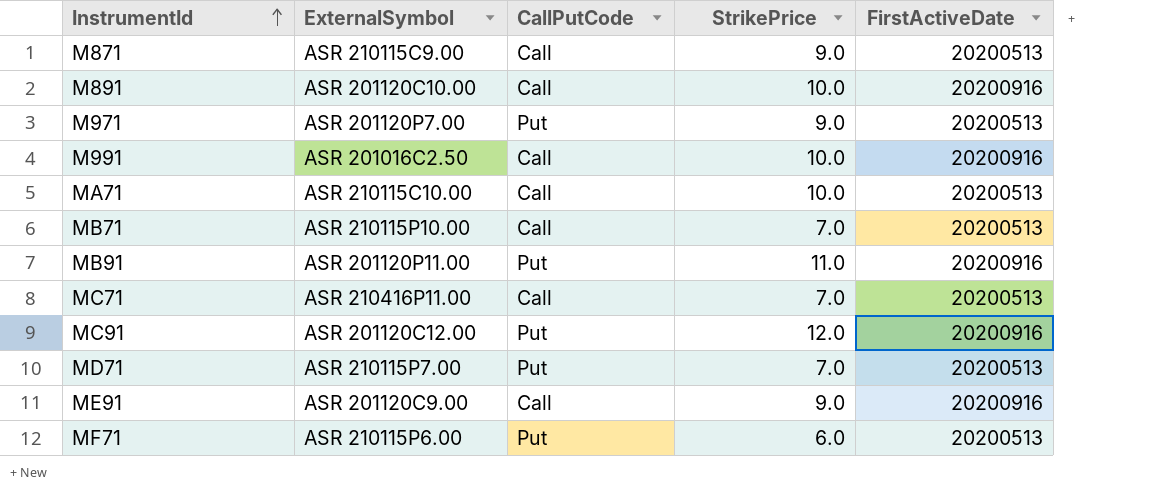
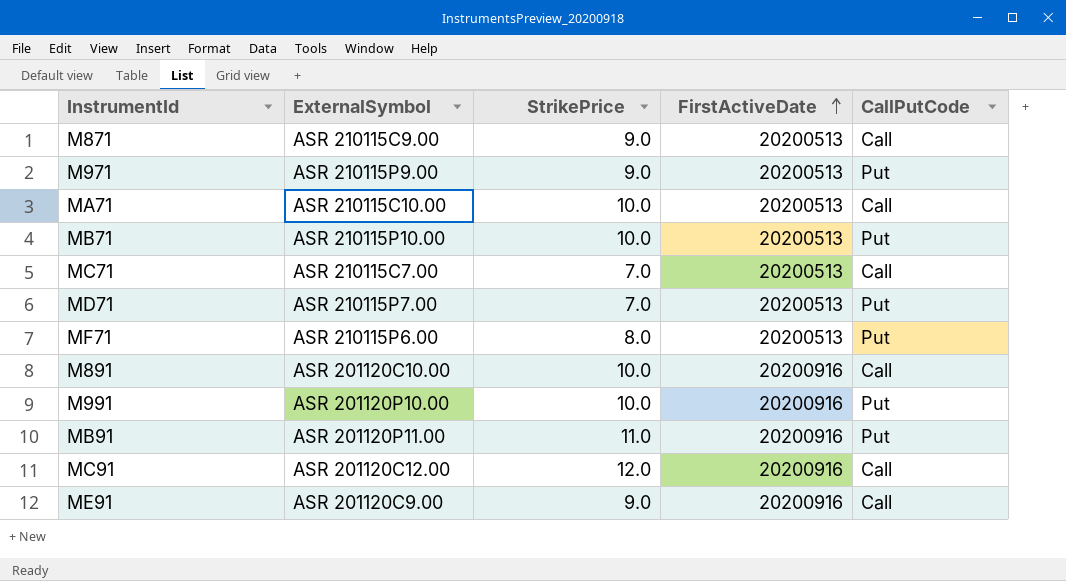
row order: InstrumentId ascending -> FirstActiveDate ascending
column CallPutCode | position: 3 -> 5
M971 | ExternalSymbol: ASR 201120P7.00 -> ASR 210115P9.00
MB71 | StrikePrice: 7.0 -> 10.0
MB71 | CallPutCode: Call -> Put
MC71 | ExternalSymbol: ASR 210416P11.00 -> ASR 210115C7.00
MF71 | StrikePrice: 6.0 -> 8.0
M991 | ExternalSymbol: ASR 201016C2.50 -> ASR 201120P10.00
M991 | CallPutCode: Call -> Put
MC91 | CallPutCode: Put -> Call

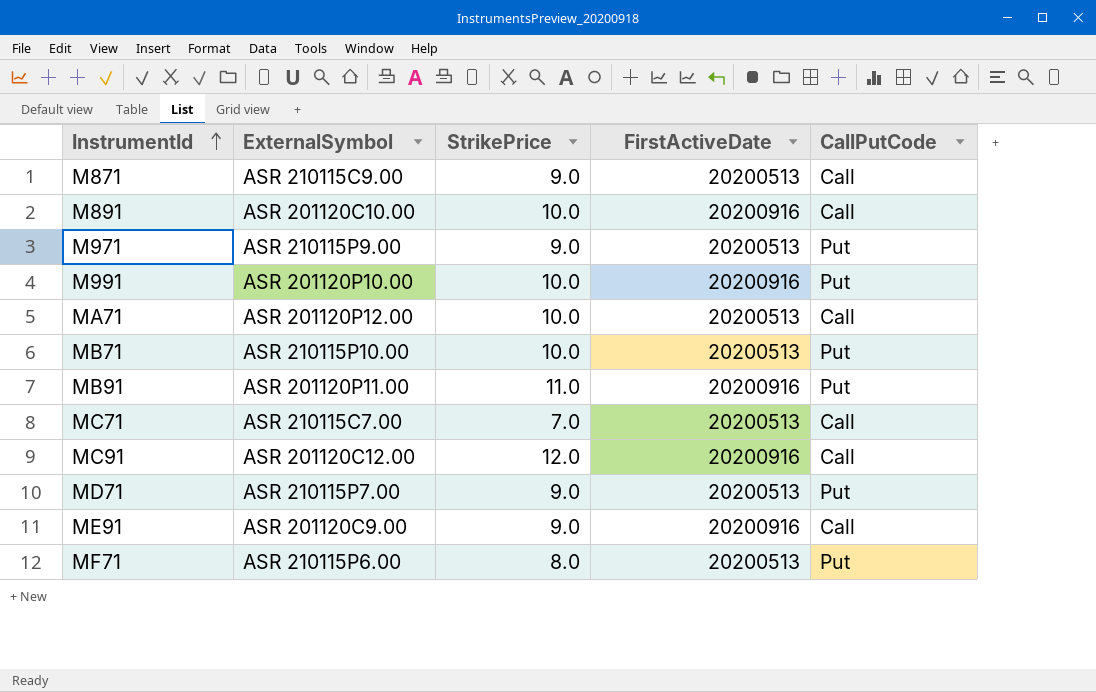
row order: FirstActiveDate ascending -> InstrumentId ascending
MA71 | ExternalSymbol: ASR 210115C10.00 -> ASR 201120P12.00
MD71 | StrikePrice: 7.0 -> 9.0

